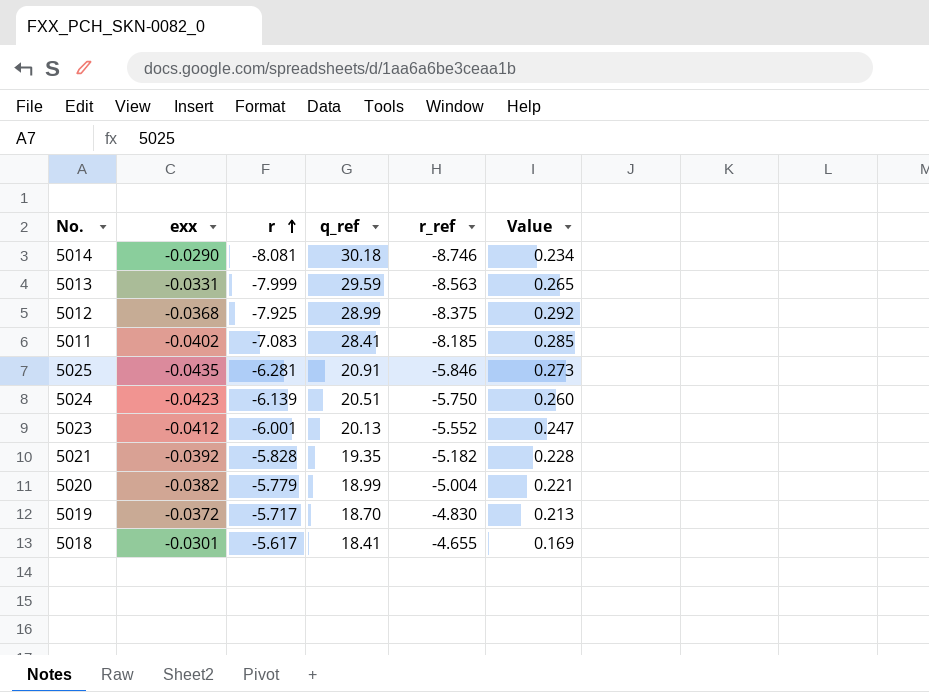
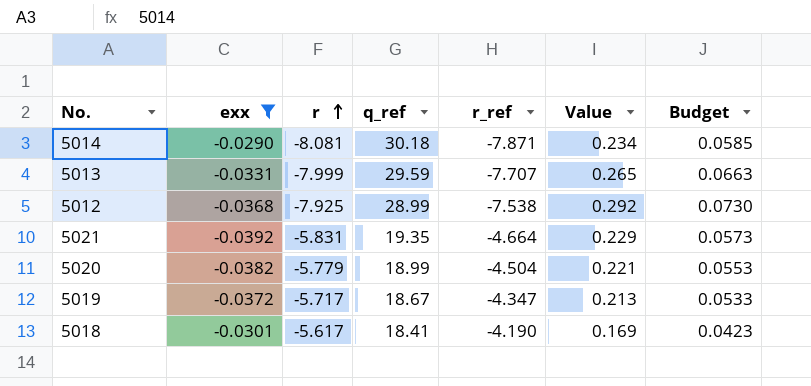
filter: none -> exx >= -0.0392
column Budget | formula: none -> [Value] * 0.25
5014 | r_ref: -8.746 -> -7.871
5013 | r_ref: -8.563 -> -7.707
5012 | r_ref: -8.375 -> -7.538
5021 | r: -5.828 -> -5.831
5021 | r_ref: -5.182 -> -4.664
5021 | Value: 0.228 -> 0.229
5020 | r_ref: -5.004 -> -4.504
5019 | q_ref: 18.70 -> 18.67
5019 | r_ref: -4.830 -> -4.347
5018 | r_ref: -4.655 -> -4.190

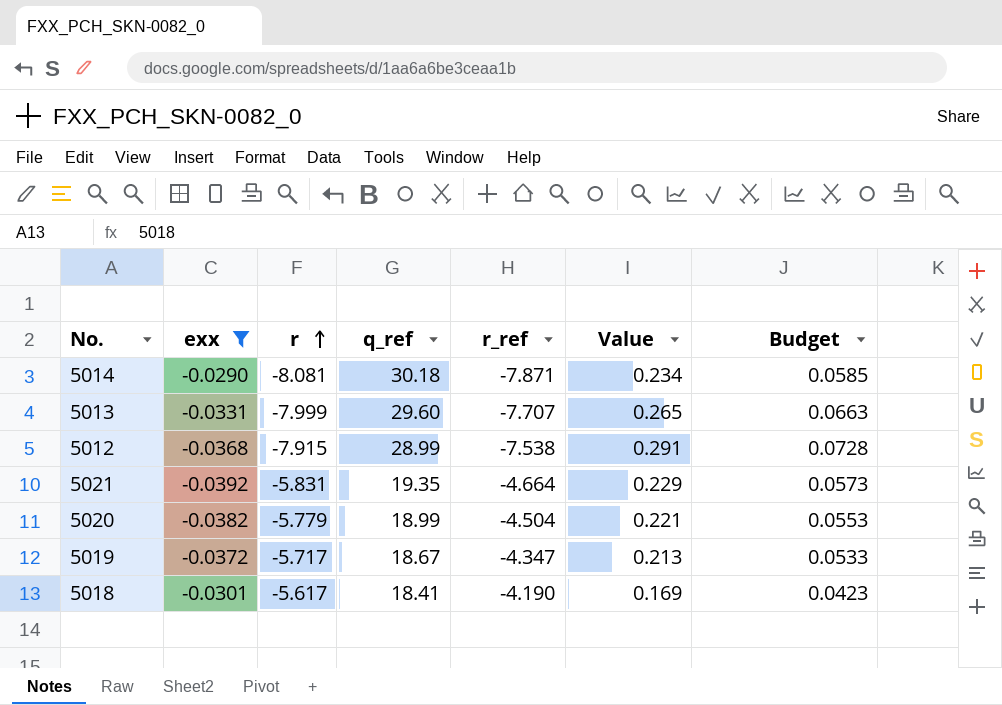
5013 | q_ref: 29.59 -> 29.60
5012 | r: -7.925 -> -7.915
5012 | Value: 0.292 -> 0.291
5012 | Budget: 0.0730 -> 0.0728

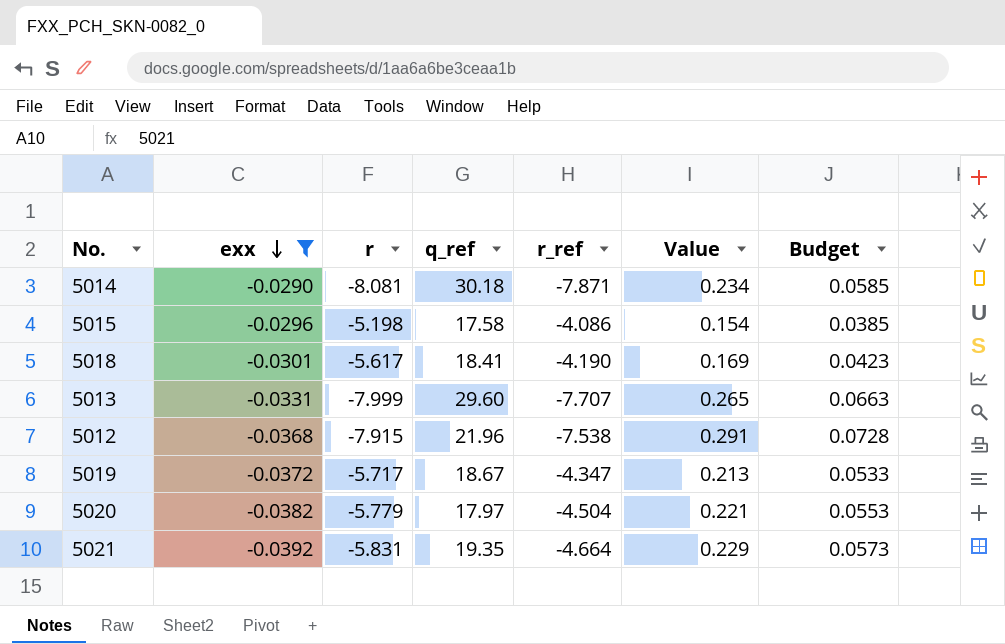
row order: r ascending -> exx descending
row 5015: none -> -0.0296 | -5.198 | 17.58 | -4.086 | 0.154 | 0.0385
5012 | q_ref: 28.99 -> 21.96
5020 | q_ref: 18.99 -> 17.97

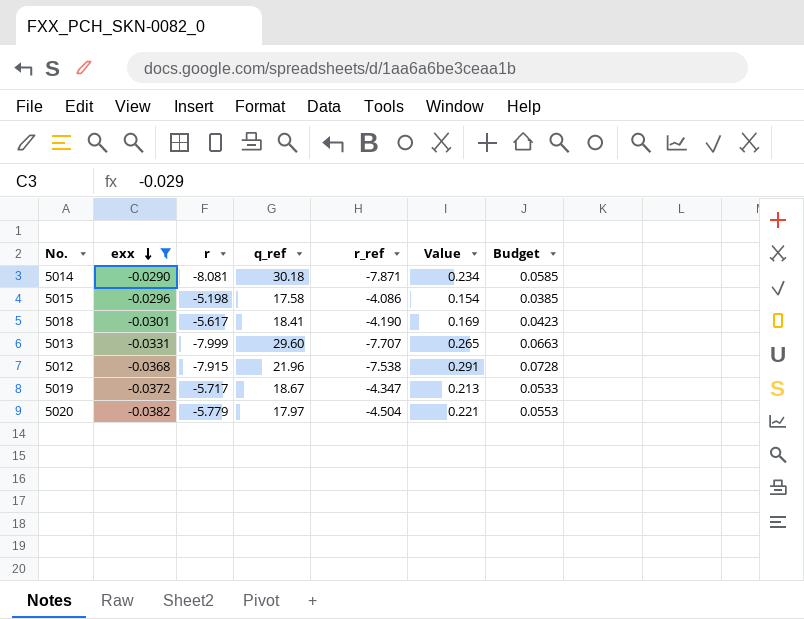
row 5021: -0.0392 | -5.831 | 19.35 | -4.664 | 0.229 | 0.0573 -> none

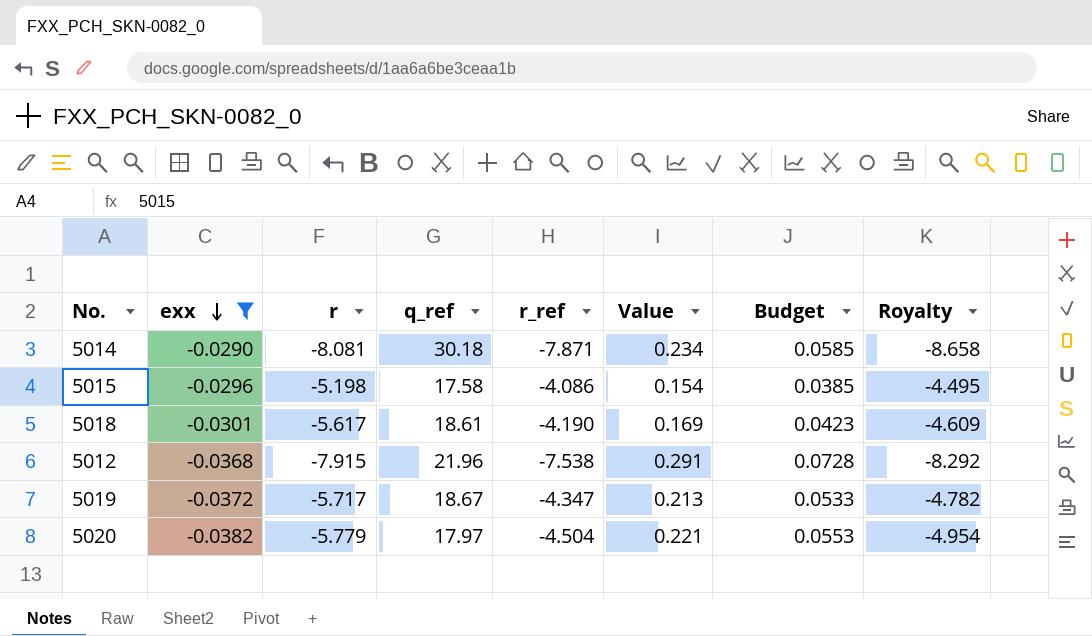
column Royalty | formula: none -> [r_ref] * 1.1
row 5013: -0.0331 | -7.999 | 29.60 | -7.707 | 0.265 | 0.0663 -> none
5018 | q_ref: 18.41 -> 18.61

